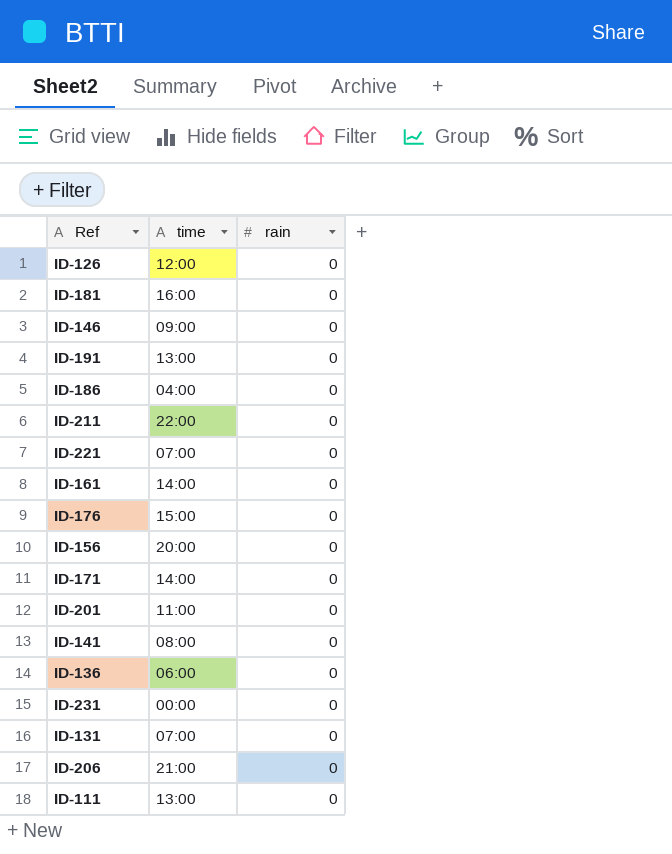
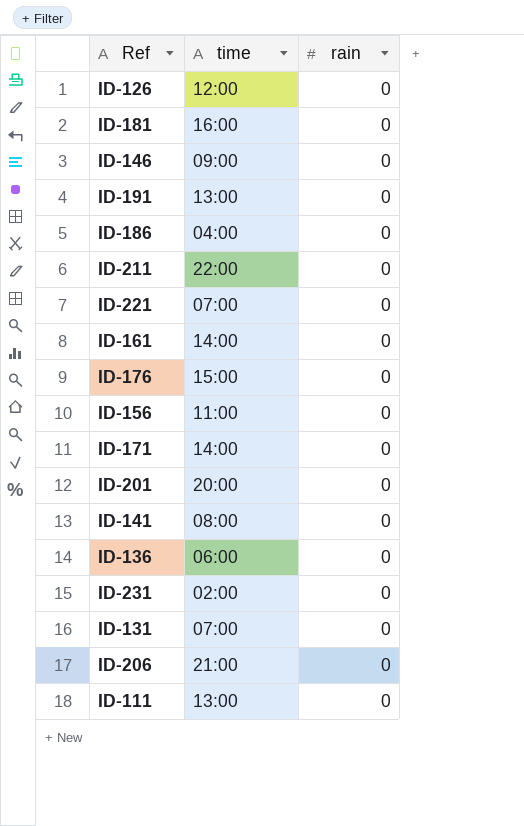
ID-156 | time: 20:00 -> 11:00
ID-201 | time: 11:00 -> 20:00
ID-231 | time: 00:00 -> 02:00

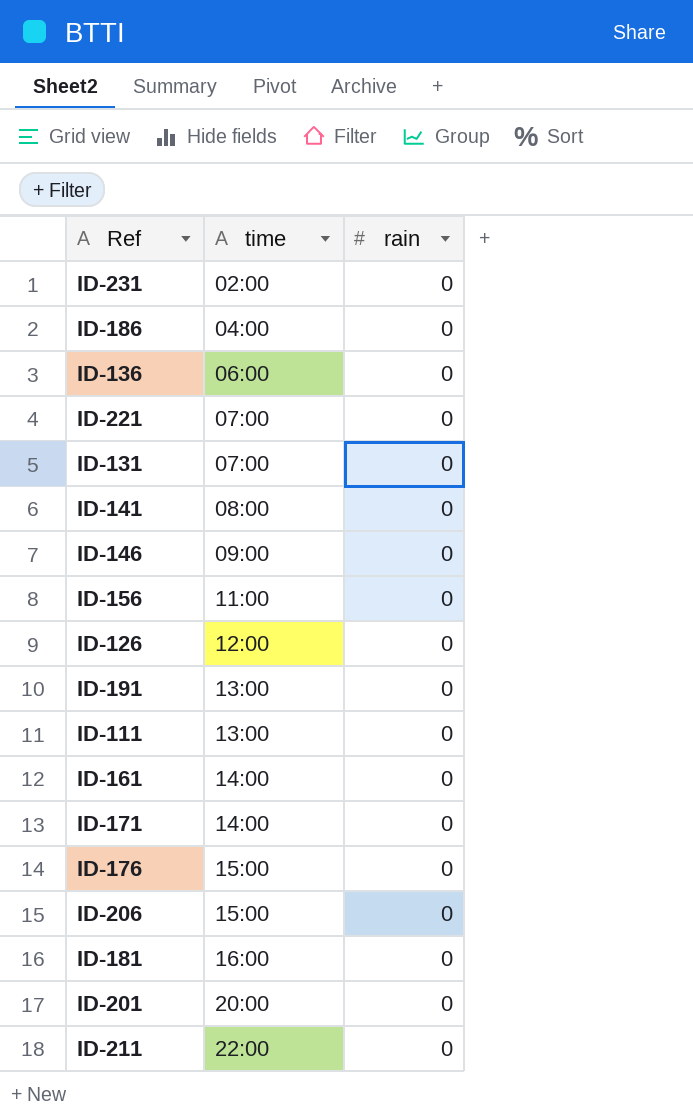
row order: none -> time ascending
ID-206 | time: 21:00 -> 15:00

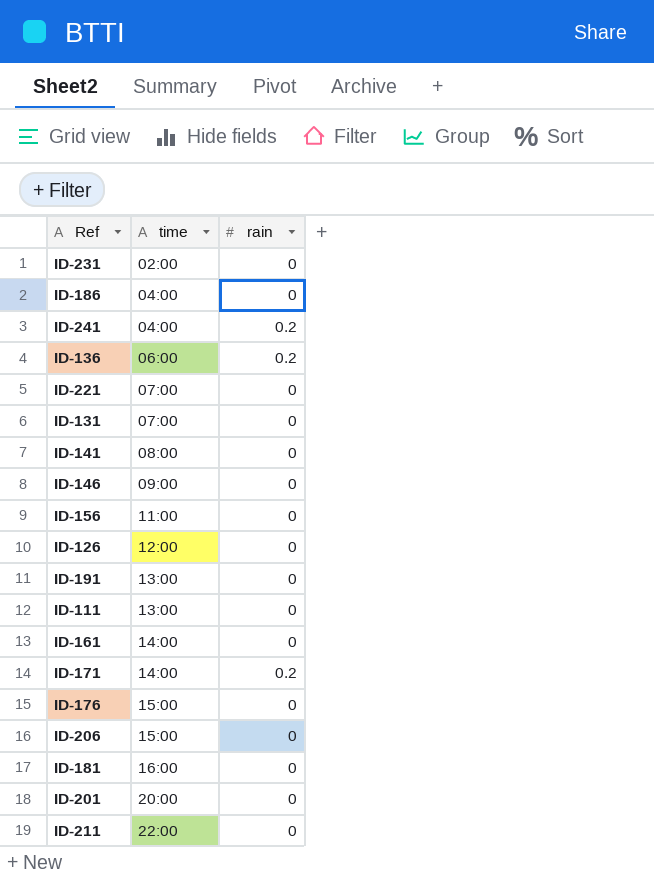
row ID-241: none -> 04:00 | 0.2
ID-136 | rain: 0 -> 0.2
ID-171 | rain: 0 -> 0.2

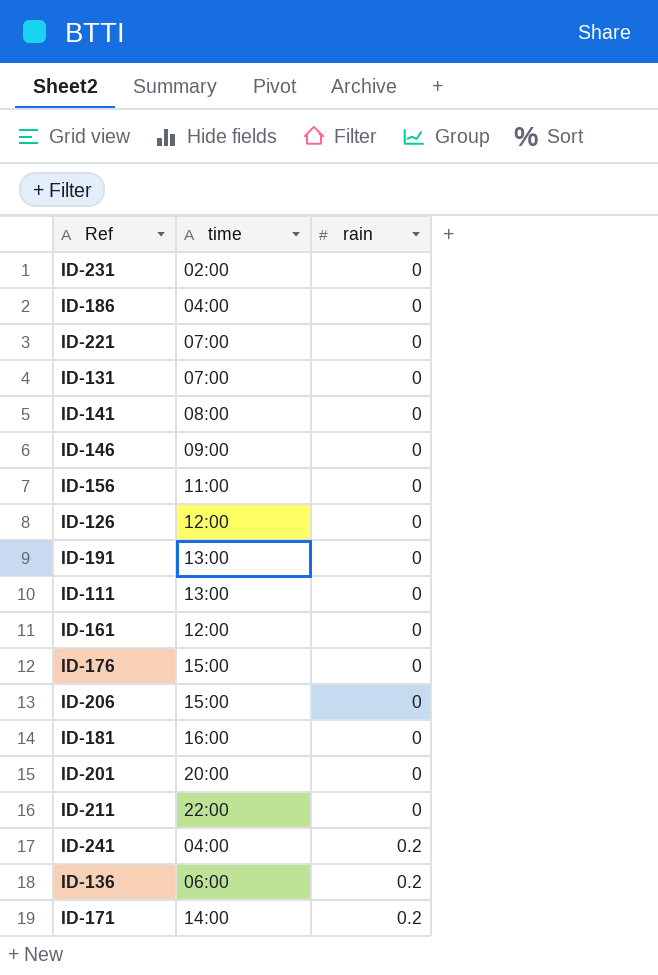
row order: time ascending -> rain ascending
ID-161 | time: 14:00 -> 12:00

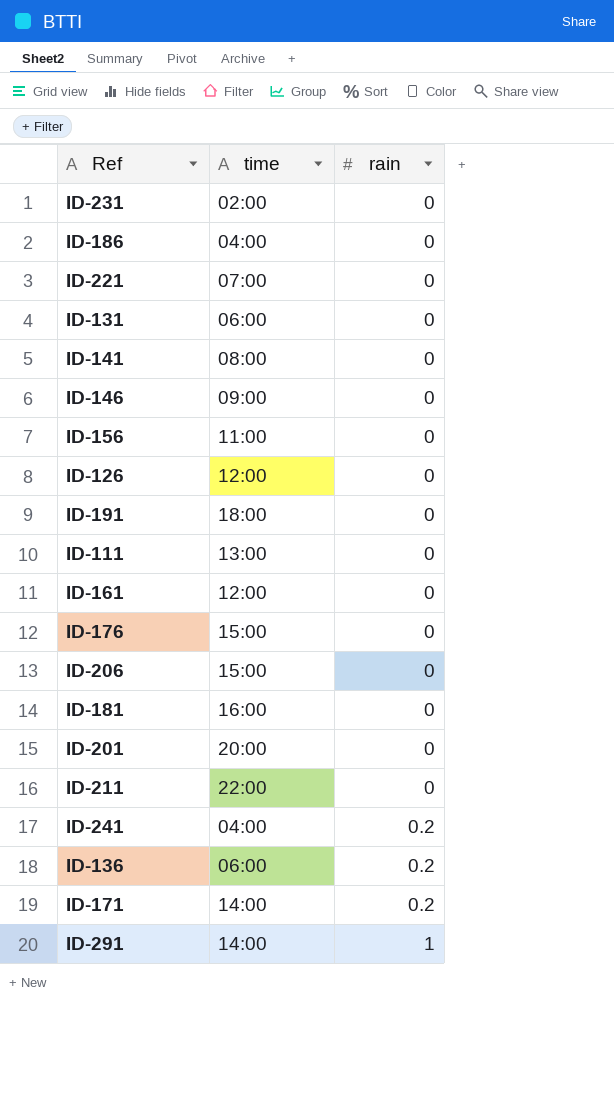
ID-131 | time: 07:00 -> 06:00
ID-191 | time: 13:00 -> 18:00
row ID-291: none -> 14:00 | 1

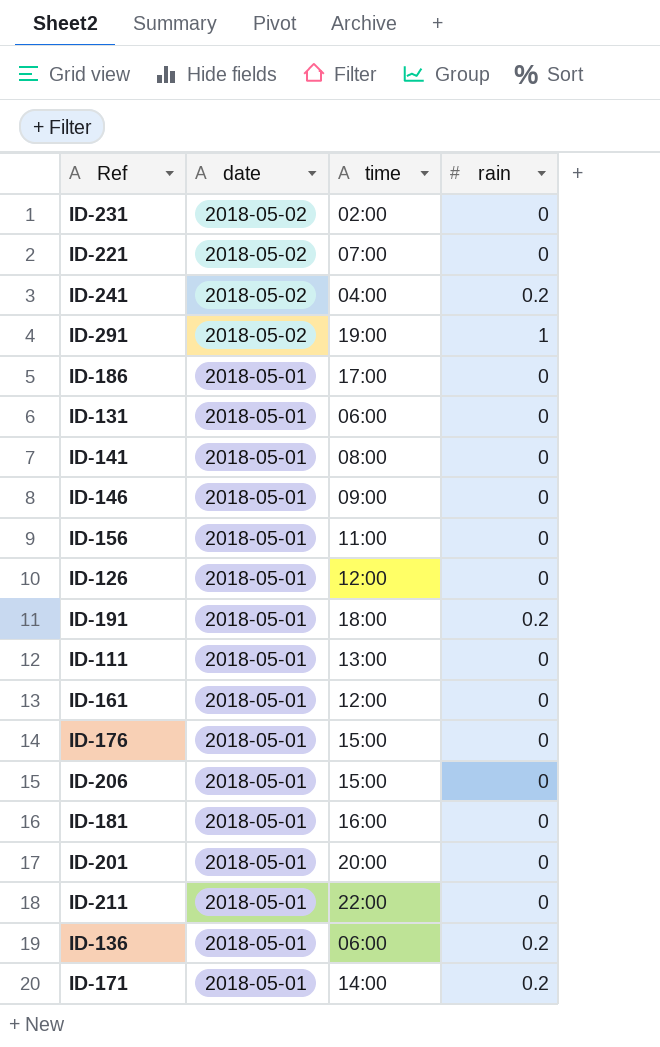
row order: rain ascending -> date descending
column date | position: none -> 2
ID-291 | time: 14:00 -> 19:00
ID-186 | time: 04:00 -> 17:00
ID-191 | rain: 0 -> 0.2

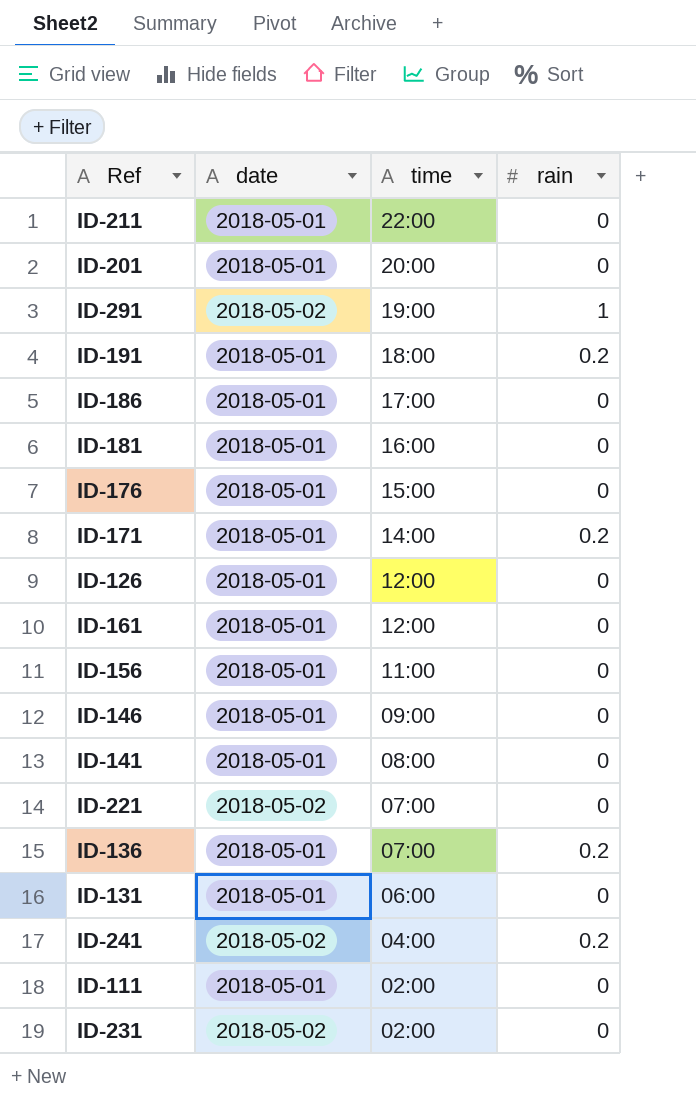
row order: date descending -> time descending
row ID-206: 2018-05-01 | 15:00 | 0 -> none
ID-136 | time: 06:00 -> 07:00
ID-111 | time: 13:00 -> 02:00

